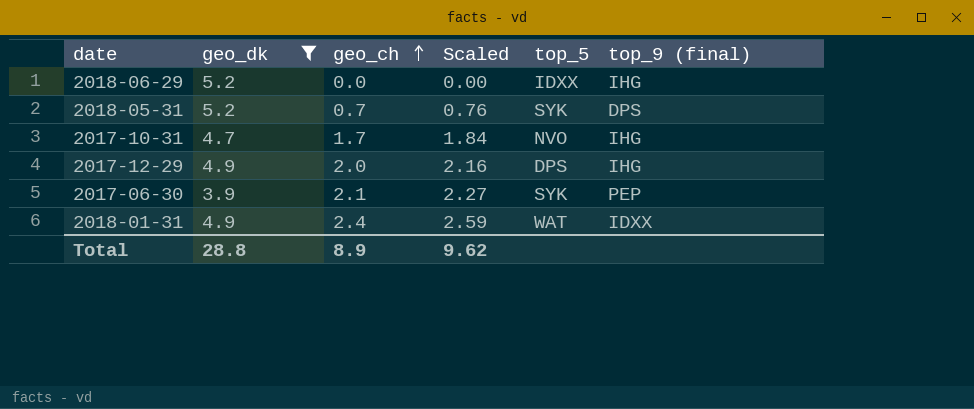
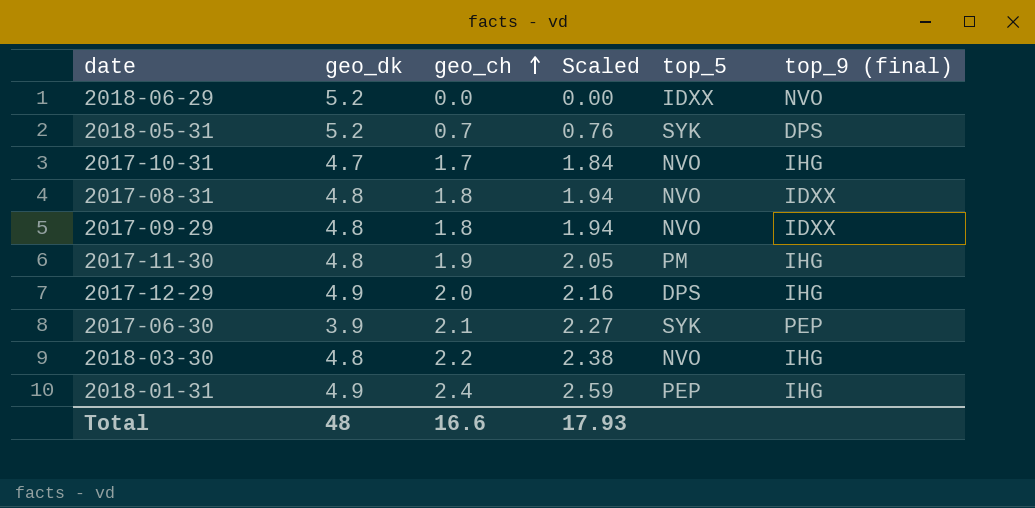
filter: geo_dk != 4.8 -> none
2018-06-29 | top_9 (final): IHG -> NVO
2018-01-31 | top_5: WAT -> PEP
2018-01-31 | top_9 (final): IDXX -> IHG
Total | geo_dk: 28.8 -> 48
Total | geo_ch: 8.9 -> 16.6
Total | Scaled: 9.62 -> 17.93

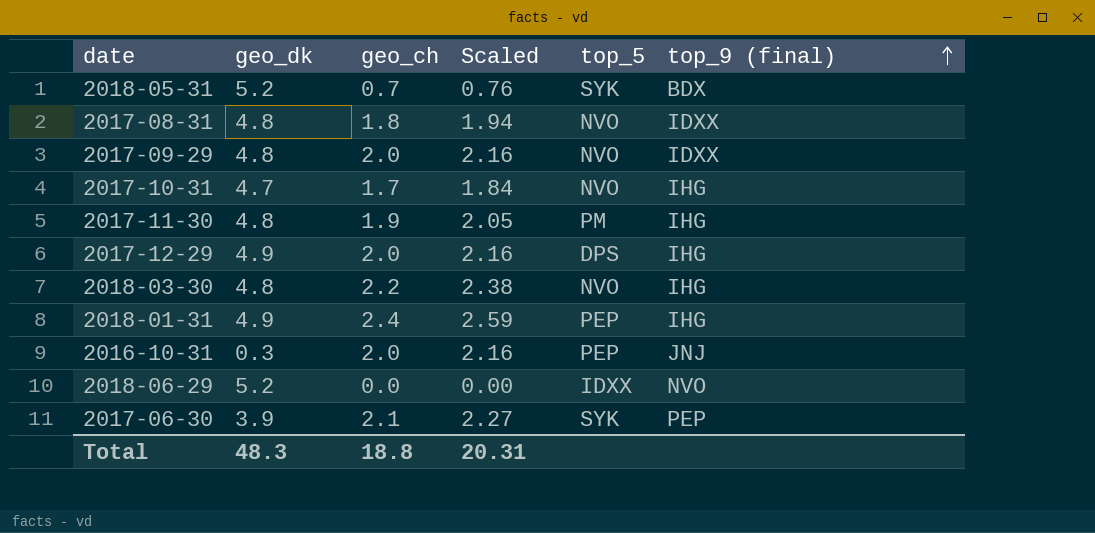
row order: geo_ch ascending -> top_9 (final) ascending
2018-05-31 | top_9 (final): DPS -> BDX
2017-09-29 | geo_ch: 1.8 -> 2.0
2017-09-29 | Scaled: 1.94 -> 2.16
row 2016-10-31: none -> 0.3 | 2.0 | 2.16 | PEP | JNJ
Total | geo_dk: 48 -> 48.3
Total | geo_ch: 16.6 -> 18.8
Total | Scaled: 17.93 -> 20.31

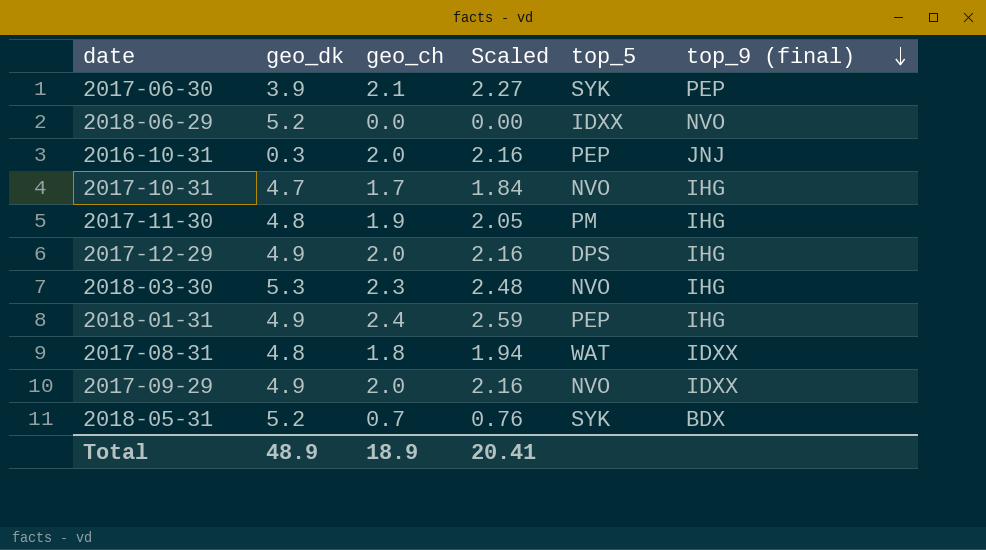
row order: top_9 (final) ascending -> top_9 (final) descending
2018-03-30 | geo_dk: 4.8 -> 5.3
2018-03-30 | geo_ch: 2.2 -> 2.3
2018-03-30 | Scaled: 2.38 -> 2.48
2017-08-31 | top_5: NVO -> WAT
2017-09-29 | geo_dk: 4.8 -> 4.9
Total | geo_dk: 48.3 -> 48.9
Total | geo_ch: 18.8 -> 18.9
Total | Scaled: 20.31 -> 20.41

